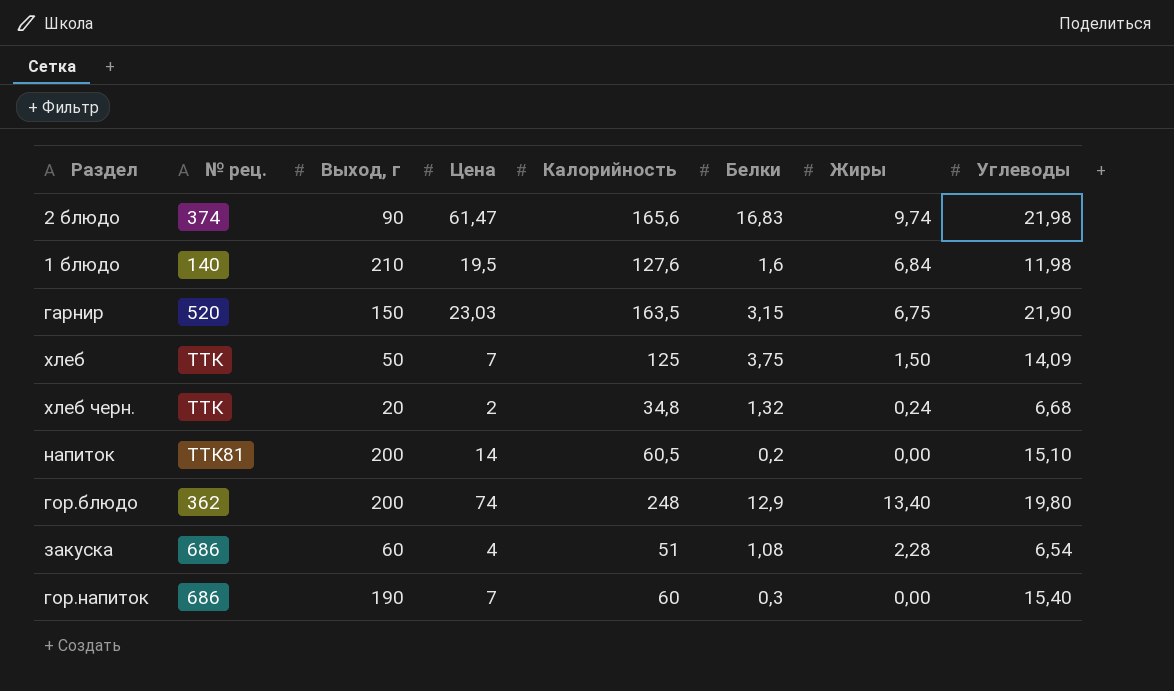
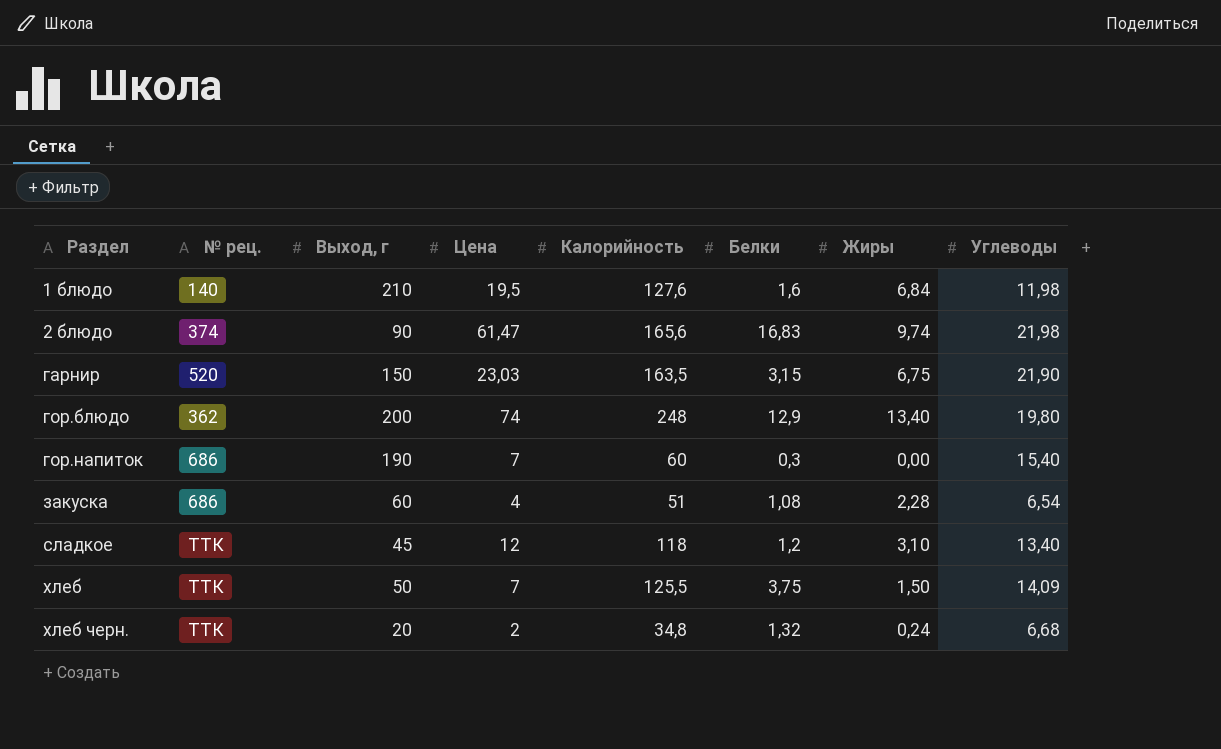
row order: none -> Раздел ascending
row напиток: ТТК81 | 200 | 14 | 60,5 | 0,2 | 0,00 | 15,10 -> none
row сладкое: none -> ТТК | 45 | 12 | 118 | 1,2 | 3,10 | 13,40
хлеб | Калорийность: 125 -> 125,5

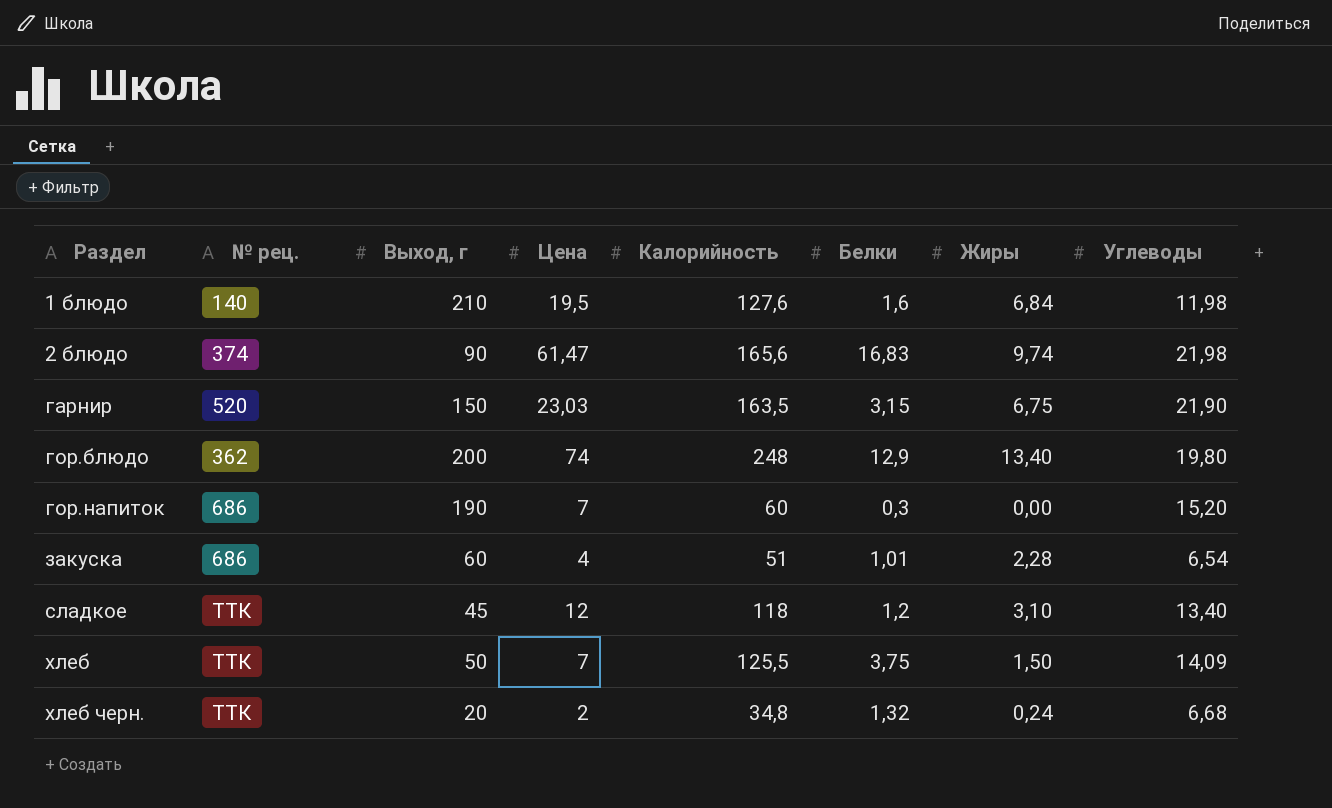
гор.напиток | Углеводы: 15,40 -> 15,20
закуска | Белки: 1,08 -> 1,01

